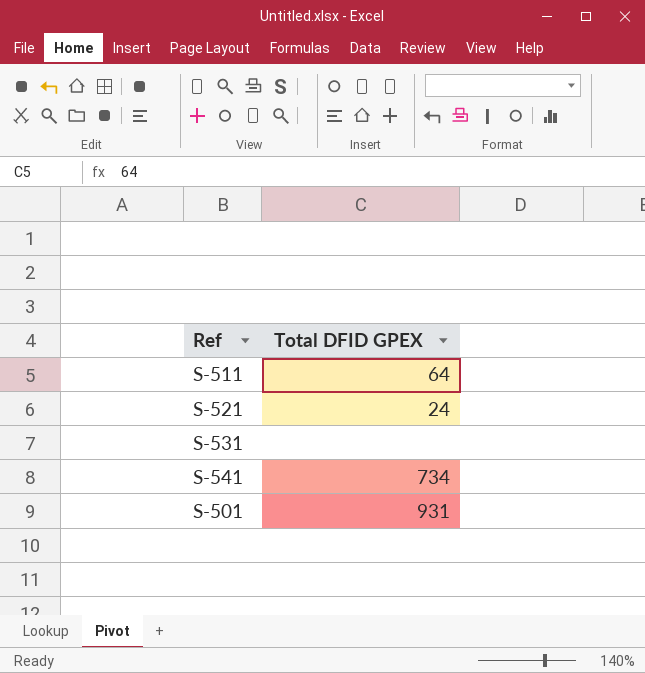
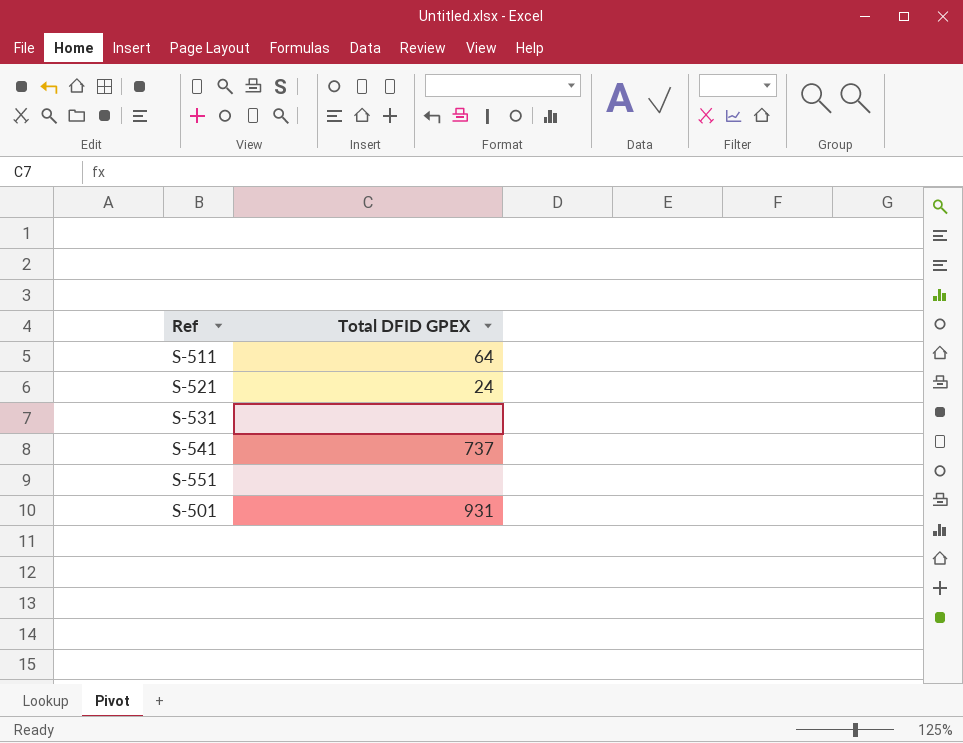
S-541 | Total DFID GPEX: 734 -> 737
row S-551: none -> none

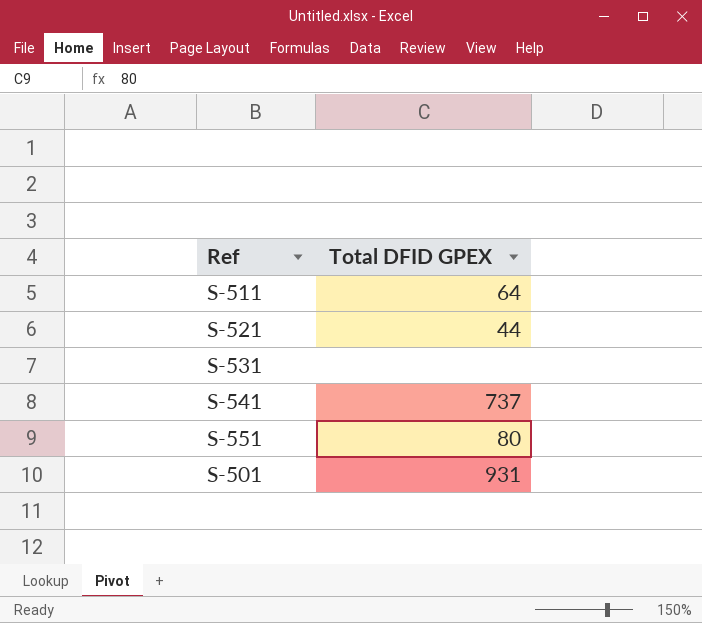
S-521 | Total DFID GPEX: 24 -> 44
S-551 | Total DFID GPEX: none -> 80

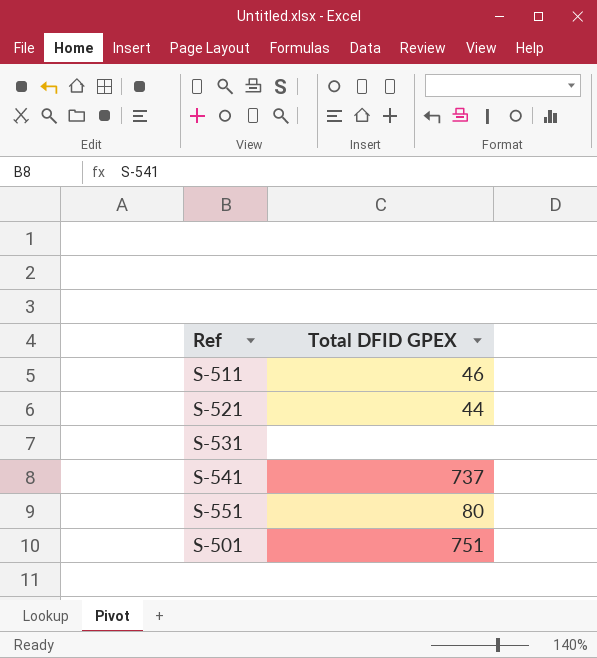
S-511 | Total DFID GPEX: 64 -> 46
S-501 | Total DFID GPEX: 931 -> 751

